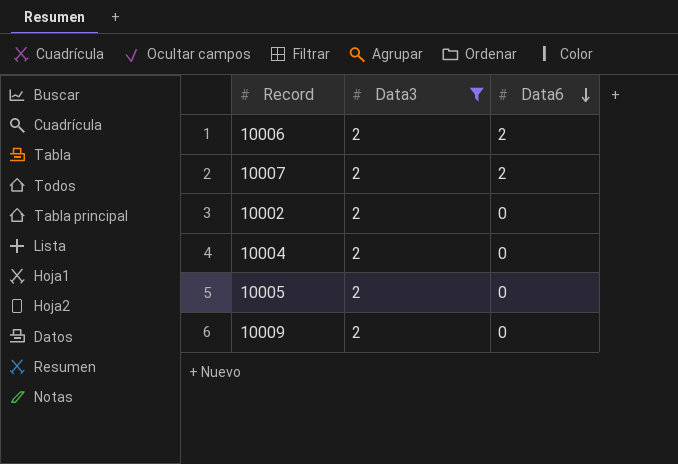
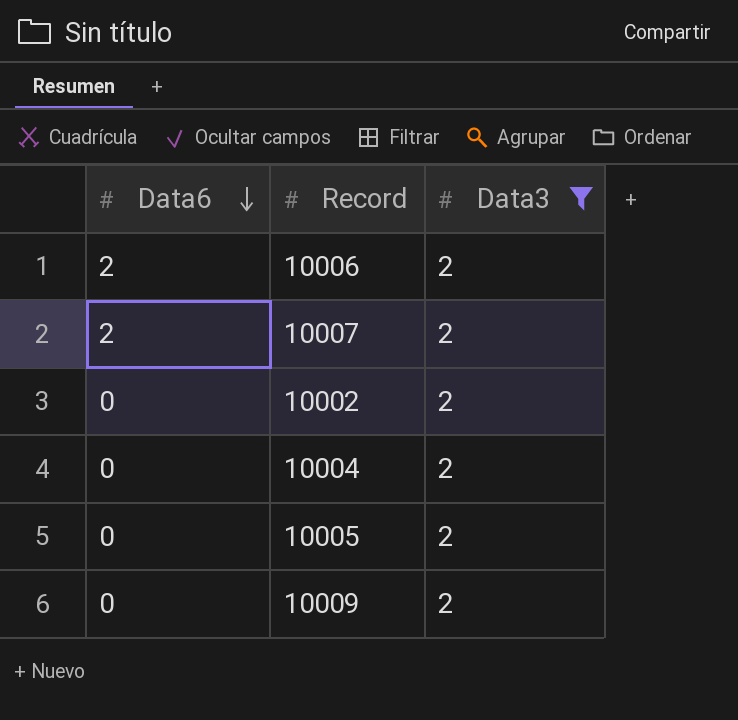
column Data6 | position: 3 -> 1

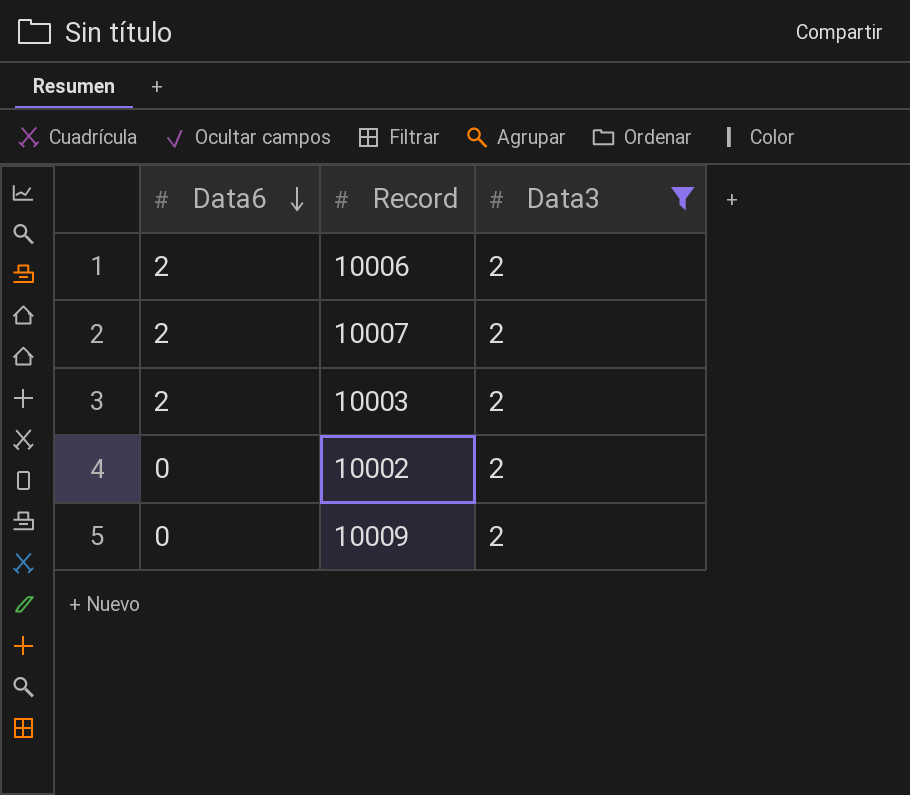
row 10004: 0 | 2 -> none
row 10005: 0 | 2 -> none
row 10003: none -> 2 | 2

